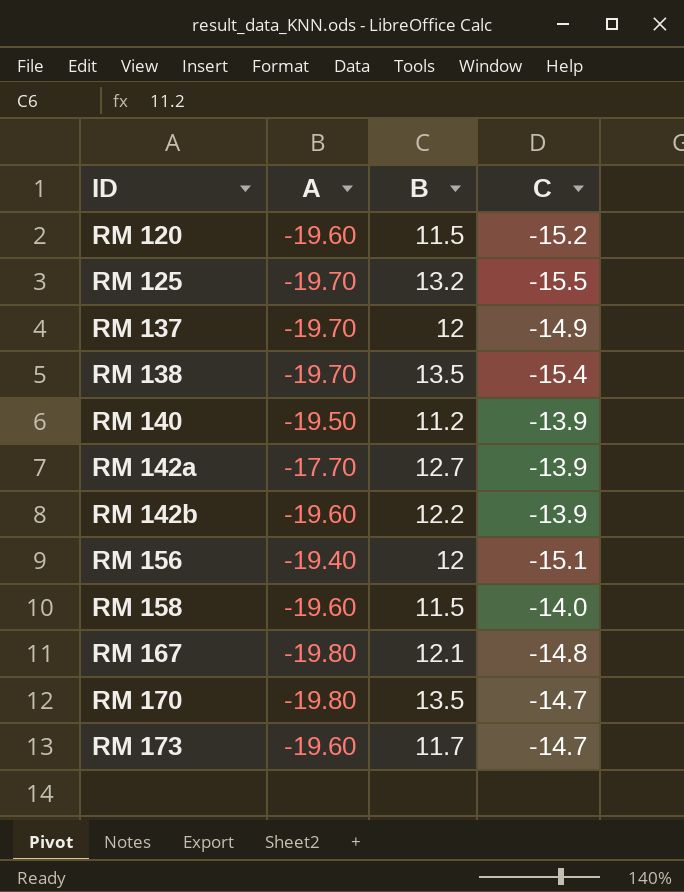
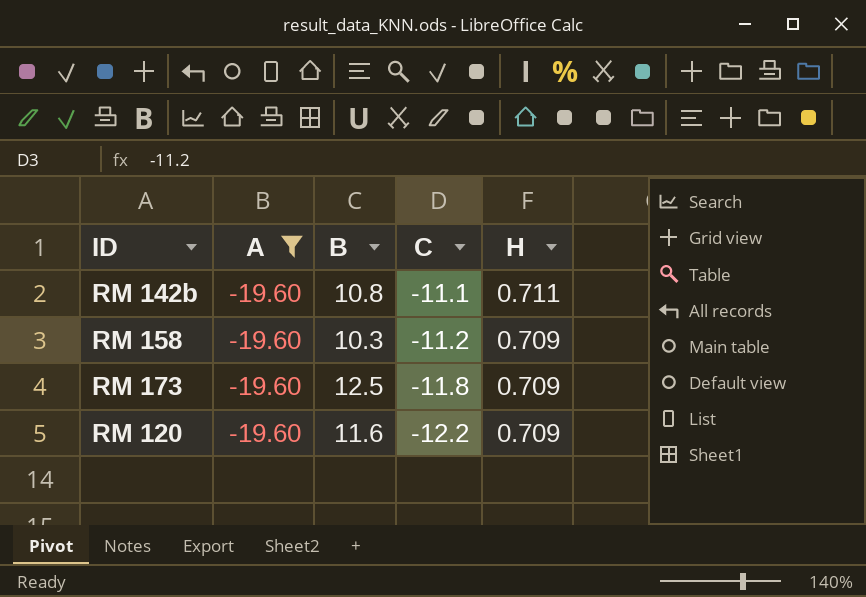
filter: none -> A = -19.60
row order: ID ascending -> C descending
column H | position: none -> 5
RM 142b | B: 12.2 -> 10.8
RM 142b | C: -13.9 -> -11.1
RM 158 | B: 11.5 -> 10.3
RM 158 | C: -14.0 -> -11.2
RM 173 | B: 11.7 -> 12.5
RM 173 | C: -14.7 -> -11.8
RM 120 | B: 11.5 -> 11.6
RM 120 | C: -15.2 -> -12.2

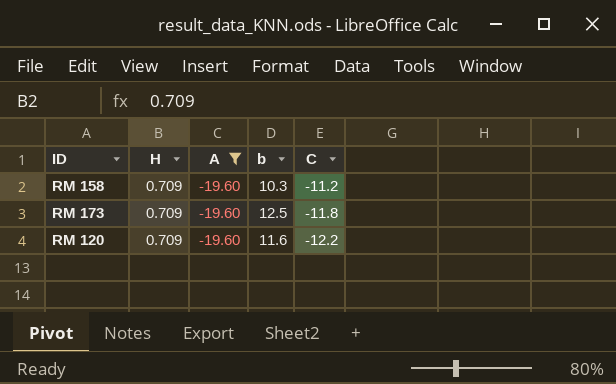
column H | position: 5 -> 2
column name: B -> b
row RM 142b: -19.60 | 10.8 | -11.1 | 0.711 -> none

